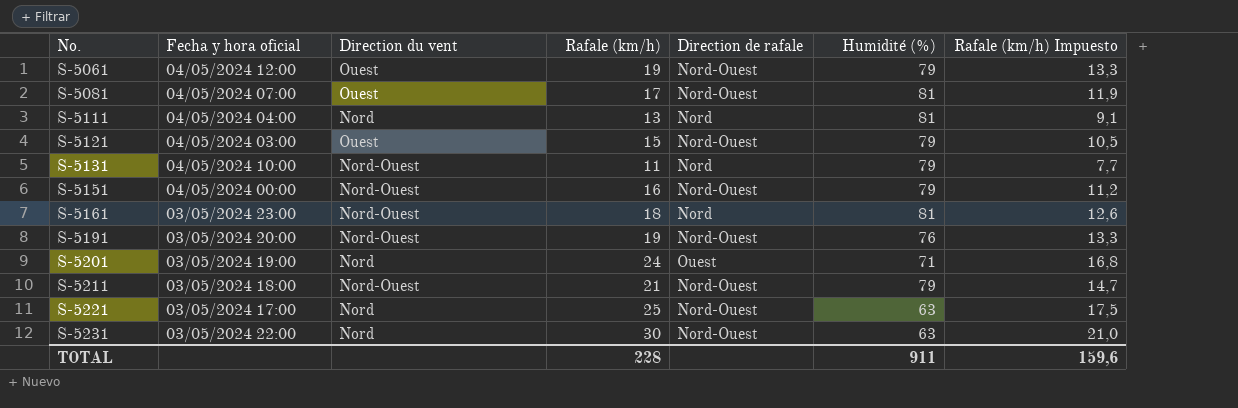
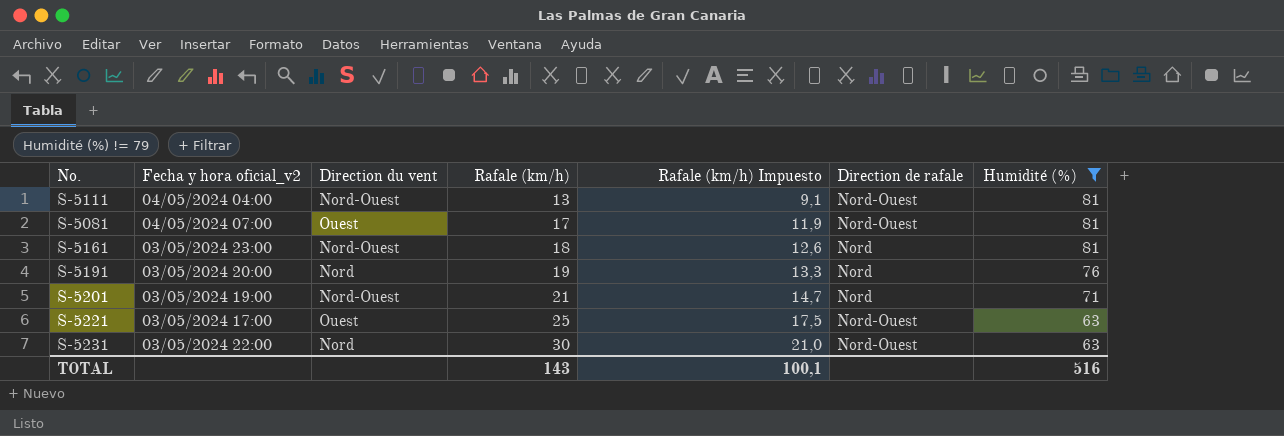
filter: none -> Humidité (%) != 79
row order: No. ascending -> Rafale (km/h) ascending
column name: Fecha y hora oficial -> Fecha y hora oficial_v2
column Rafale (km/h) Impuesto | position: 7 -> 5
S-5111 | Direction du vent: Nord -> Nord-Ouest
S-5111 | Direction de rafale: Nord -> Nord-Ouest
S-5191 | Direction du vent: Nord-Ouest -> Nord
S-5191 | Direction de rafale: Nord-Ouest -> Nord
S-5201 | Direction du vent: Nord -> Nord-Ouest
S-5201 | Rafale (km/h): 24 -> 21
S-5201 | Rafale (km/h) Impuesto: 16,8 -> 14,7
S-5201 | Direction de rafale: Ouest -> Nord
S-5221 | Direction du vent: Nord -> Ouest
TOTAL | Rafale (km/h): 228 -> 143
TOTAL | Rafale (km/h) Impuesto: 159,6 -> 100,1
TOTAL | Humidité (%): 911 -> 516

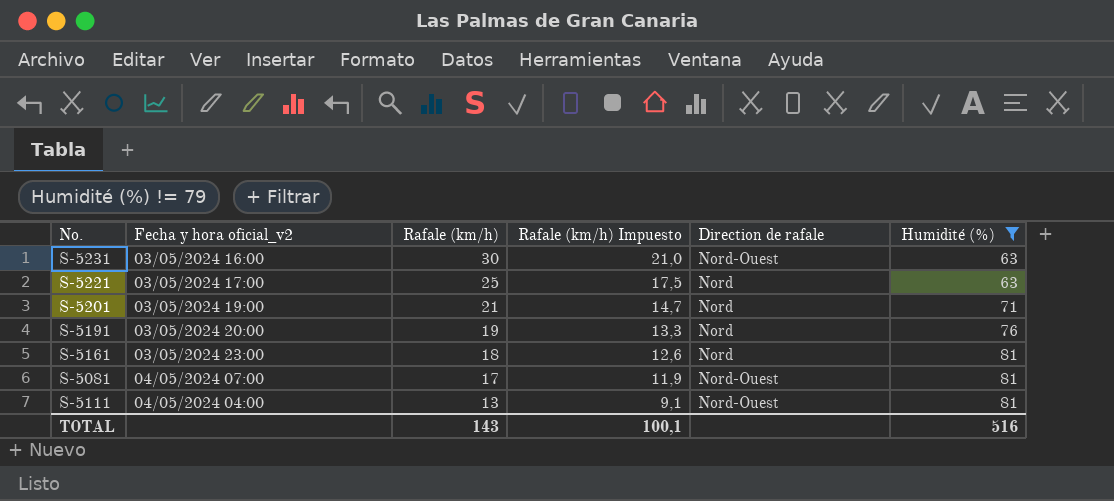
row order: Rafale (km/h) ascending -> Rafale (km/h) descending
column Direction du vent | position: 3 -> none
S-5231 | Fecha y hora oficial_v2: 03/05/2024 22:00 -> 03/05/2024 16:00
S-5221 | Direction de rafale: Nord-Ouest -> Nord

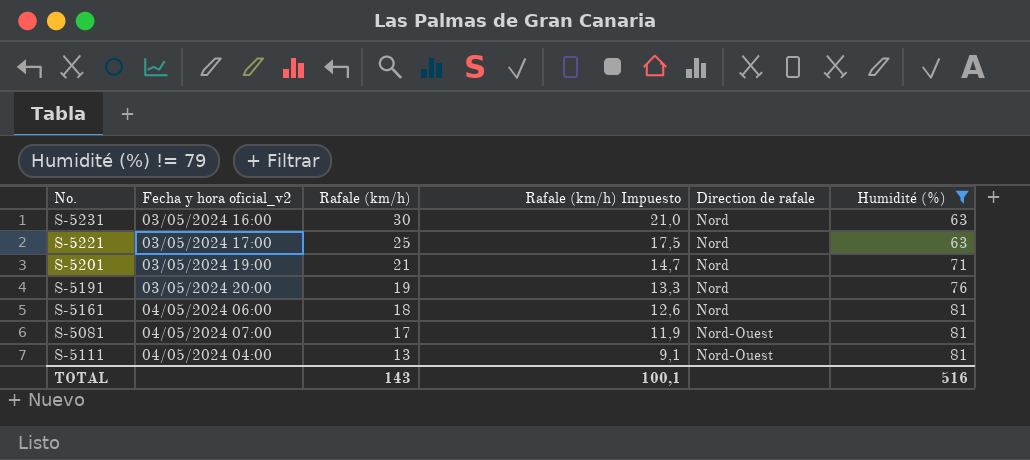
S-5231 | Direction de rafale: Nord-Ouest -> Nord
S-5161 | Fecha y hora oficial_v2: 03/05/2024 23:00 -> 04/05/2024 06:00

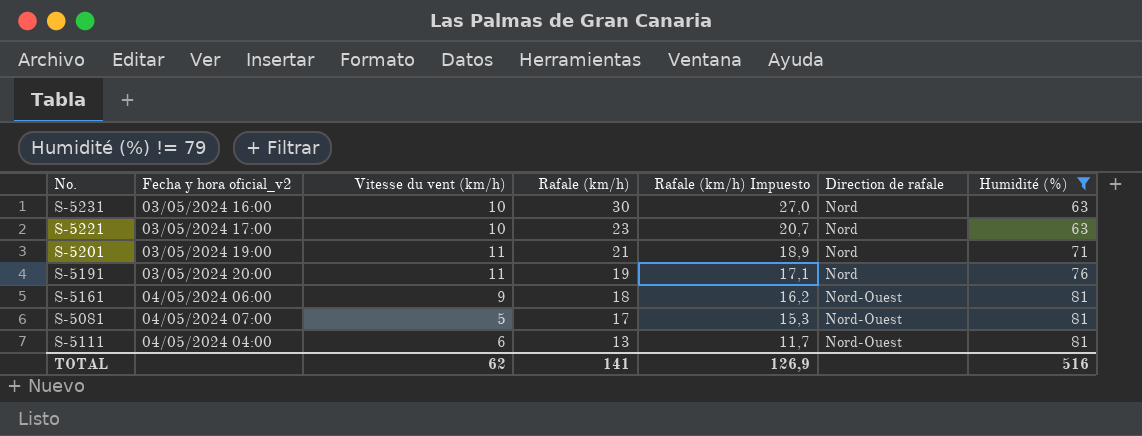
column Vitesse du vent (km/h) | position: none -> 3
column Rafale (km/h) Impuesto | formula: [Rafale (km/h)] * 0,7 -> [Rafale (km/h)] * 0,9
S-5221 | Rafale (km/h): 25 -> 23
S-5161 | Direction de rafale: Nord -> Nord-Ouest
TOTAL | Rafale (km/h): 143 -> 141
TOTAL | Rafale (km/h) Impuesto: 100,1 -> 126,9

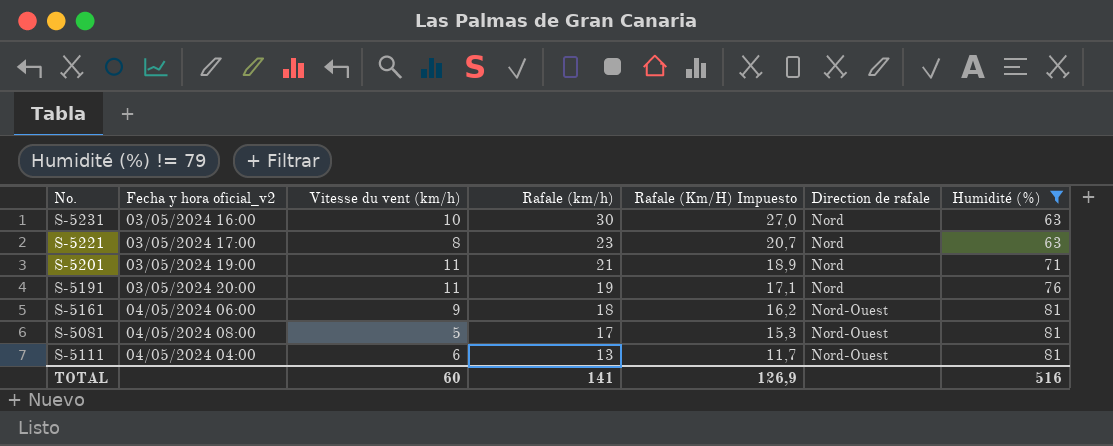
column name: Rafale (km/h) Impuesto -> Rafale (Km/H) Impuesto
S-5221 | Vitesse du vent (km/h): 10 -> 8
S-5081 | Fecha y hora oficial_v2: 04/05/2024 07:00 -> 04/05/2024 08:00
TOTAL | Vitesse du vent (km/h): 62 -> 60

